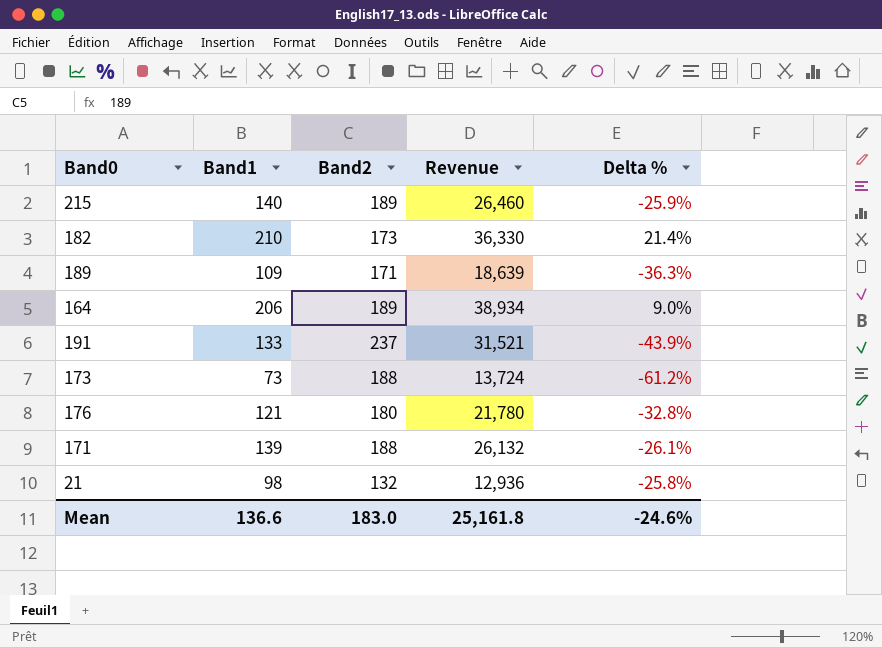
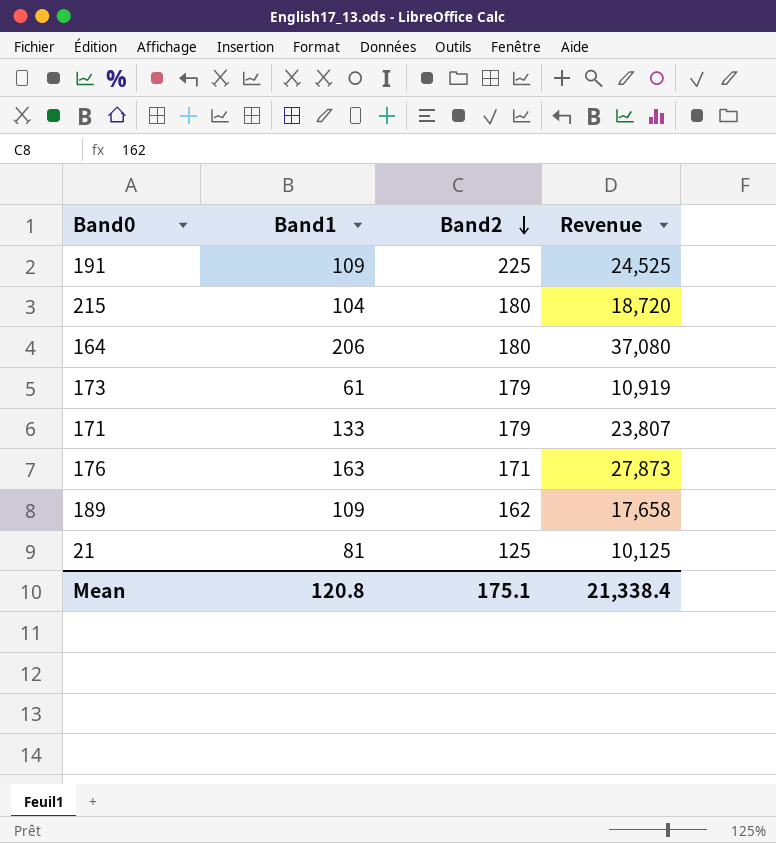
row order: none -> Band2 descending
column Delta % | formula: ([Band1] - [Band2]) / [Band2] -> none
row 182: 210 | 173 | 36,330 | 21.4% -> none
191 | Band1: 133 -> 109
191 | Band2: 237 -> 225
191 | Revenue: 31,521 -> 24,525
215 | Band1: 140 -> 104
215 | Band2: 189 -> 180
215 | Revenue: 26,460 -> 18,720
164 | Band2: 189 -> 180
164 | Revenue: 38,934 -> 37,080
173 | Band1: 73 -> 61
173 | Band2: 188 -> 179
173 | Revenue: 13,724 -> 10,919
171 | Band1: 139 -> 133
171 | Band2: 188 -> 179
171 | Revenue: 26,132 -> 23,807
176 | Band1: 121 -> 163
176 | Band2: 180 -> 171
176 | Revenue: 21,780 -> 27,873
189 | Band2: 171 -> 162
189 | Revenue: 18,639 -> 17,658
21 | Band1: 98 -> 81
21 | Band2: 132 -> 125
21 | Revenue: 12,936 -> 10,125
Mean | Band1: 136.6 -> 120.8
Mean | Band2: 183.0 -> 175.1
Mean | Revenue: 25,161.8 -> 21,338.4

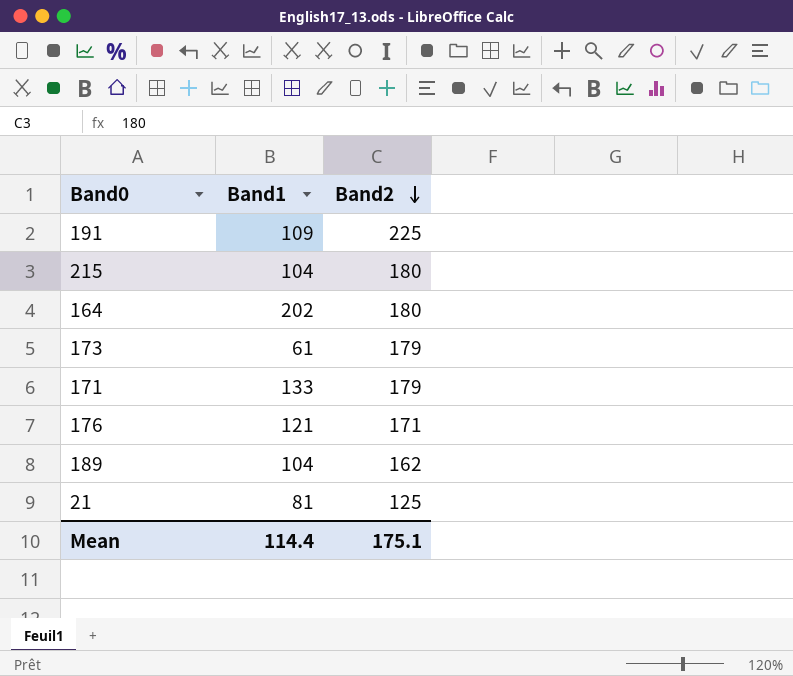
column Revenue | formula: [Band1] * [Band2] -> none
164 | Band1: 206 -> 202
176 | Band1: 163 -> 121
189 | Band1: 109 -> 104
Mean | Band1: 120.8 -> 114.4

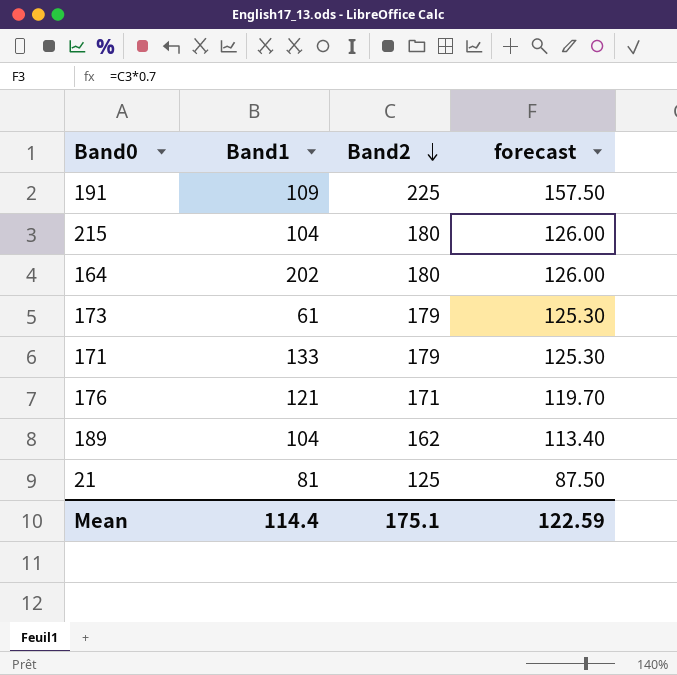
column forecast | formula: none -> [Band2] * 0.7

